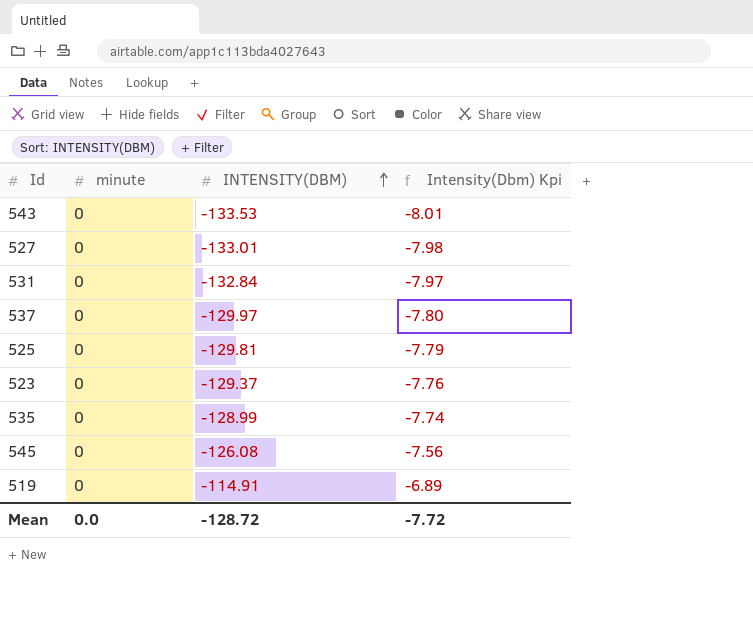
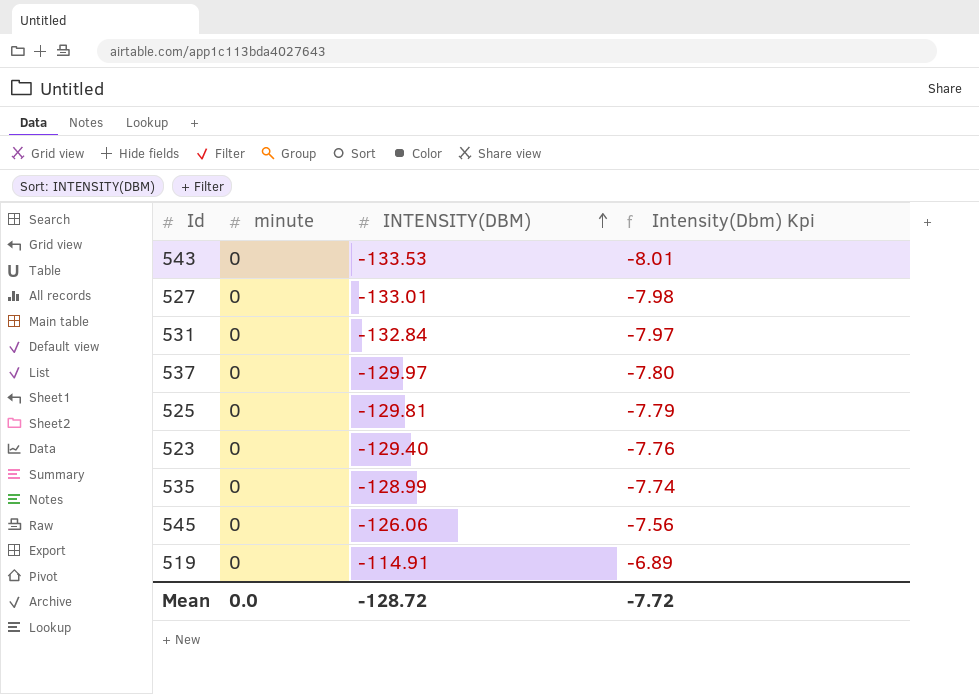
523 | INTENSITY(DBM): -129.37 -> -129.40
545 | INTENSITY(DBM): -126.08 -> -126.06

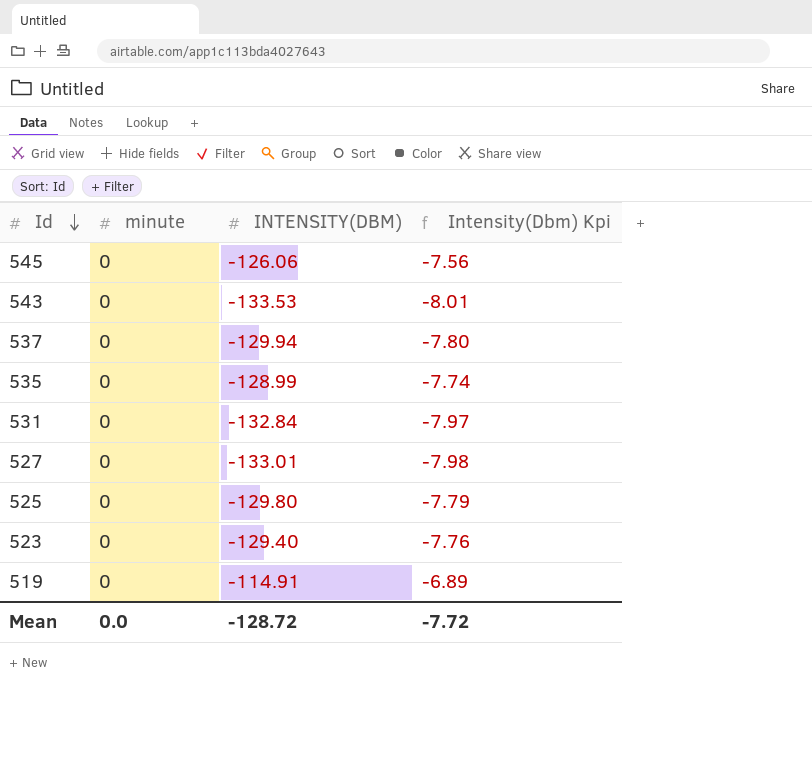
row order: INTENSITY(DBM) ascending -> Id descending
537 | INTENSITY(DBM): -129.97 -> -129.94
525 | INTENSITY(DBM): -129.81 -> -129.80

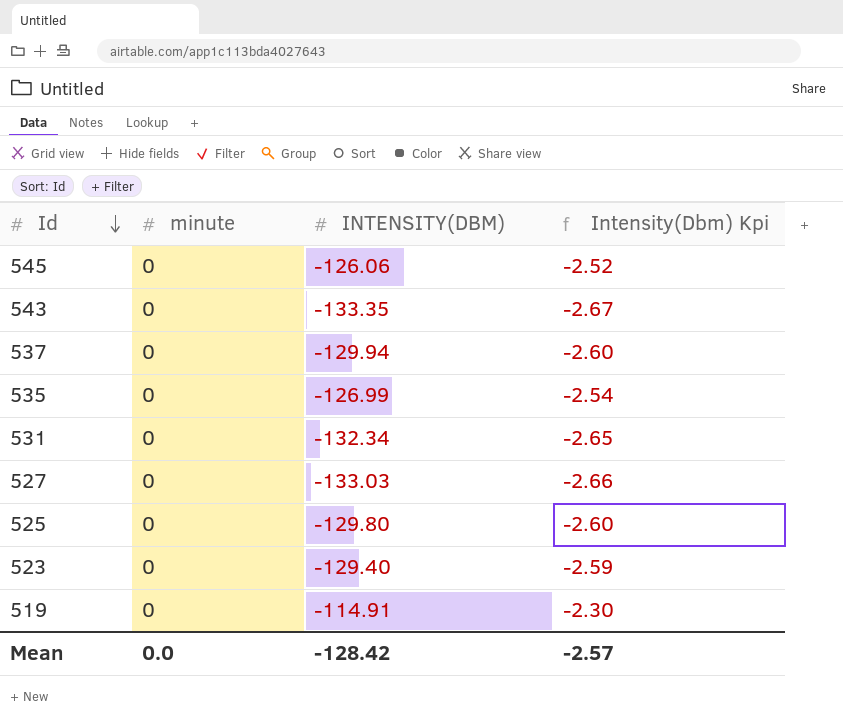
column Intensity(Dbm) Kpi | formula: [INTENSITY(DBM)] * 0.06 -> [INTENSITY(DBM)] * 0.02
543 | INTENSITY(DBM): -133.53 -> -133.35
535 | INTENSITY(DBM): -128.99 -> -126.99
531 | INTENSITY(DBM): -132.84 -> -132.34
527 | INTENSITY(DBM): -133.01 -> -133.03
Mean | INTENSITY(DBM): -128.72 -> -128.42
Mean | Intensity(Dbm) Kpi: -7.72 -> -2.57

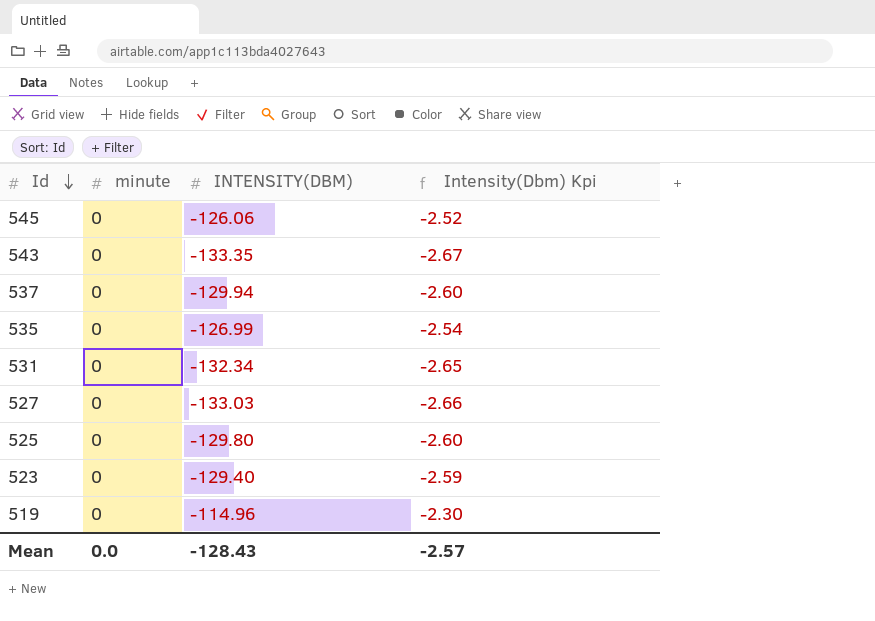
519 | INTENSITY(DBM): -114.91 -> -114.96
Mean | INTENSITY(DBM): -128.42 -> -128.43

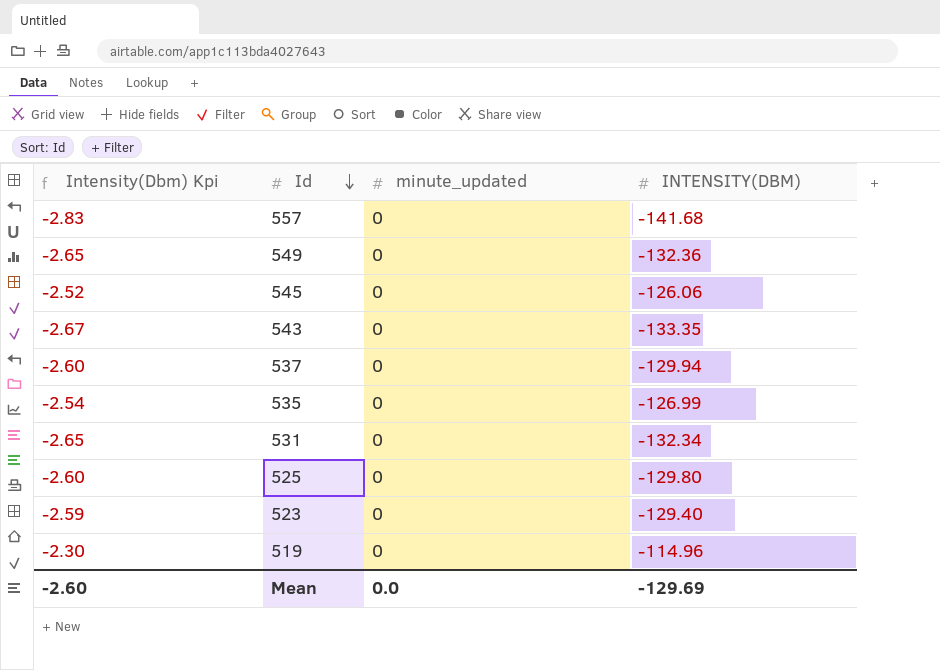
column Intensity(Dbm) Kpi | position: 4 -> 1
column name: minute -> minute_updated
row 527: 0 | -133.03 | -2.66 -> none
row 557: none -> -2.83 | 0 | -141.68
row 549: none -> -2.65 | 0 | -132.36
Mean | Intensity(Dbm) Kpi: -2.57 -> -2.60
Mean | INTENSITY(DBM): -128.43 -> -129.69

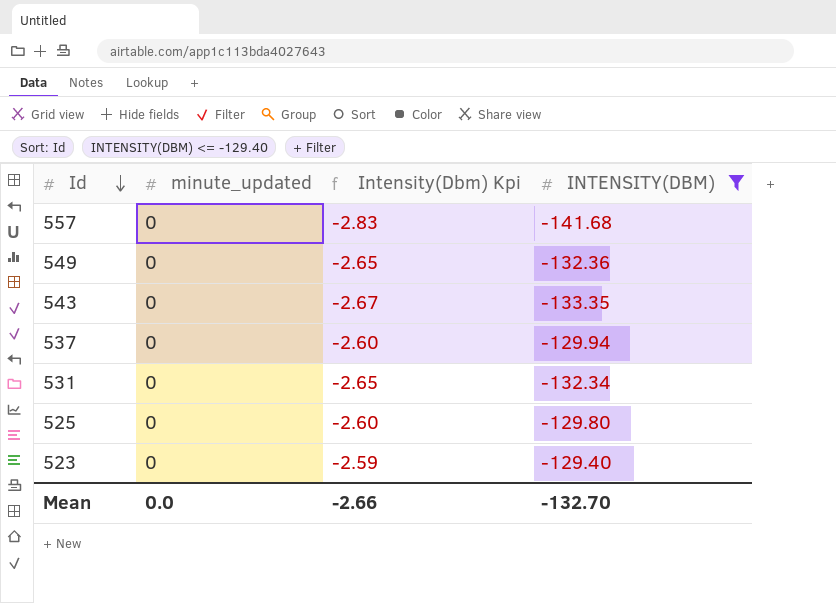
filter: none -> INTENSITY(DBM) <= -129.40
column Intensity(Dbm) Kpi | position: 1 -> 3
Mean | Intensity(Dbm) Kpi: -2.60 -> -2.66
Mean | INTENSITY(DBM): -129.69 -> -132.70

